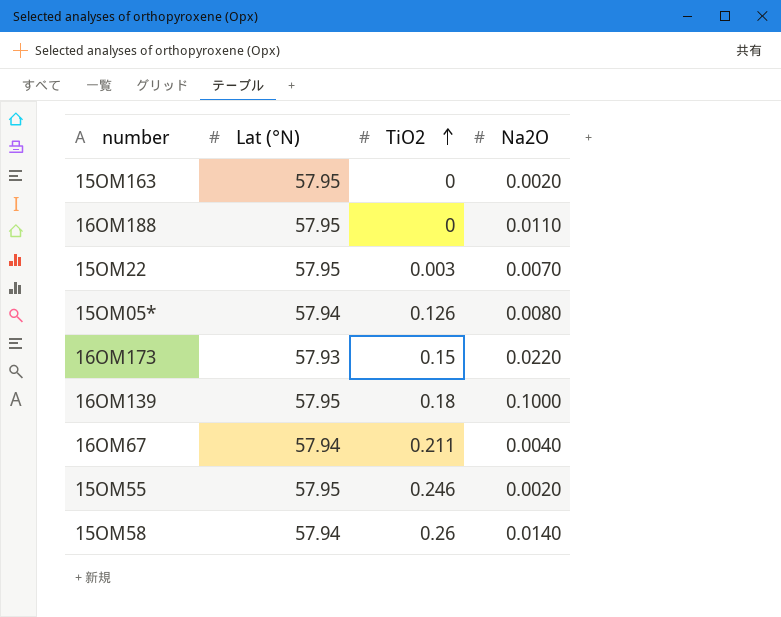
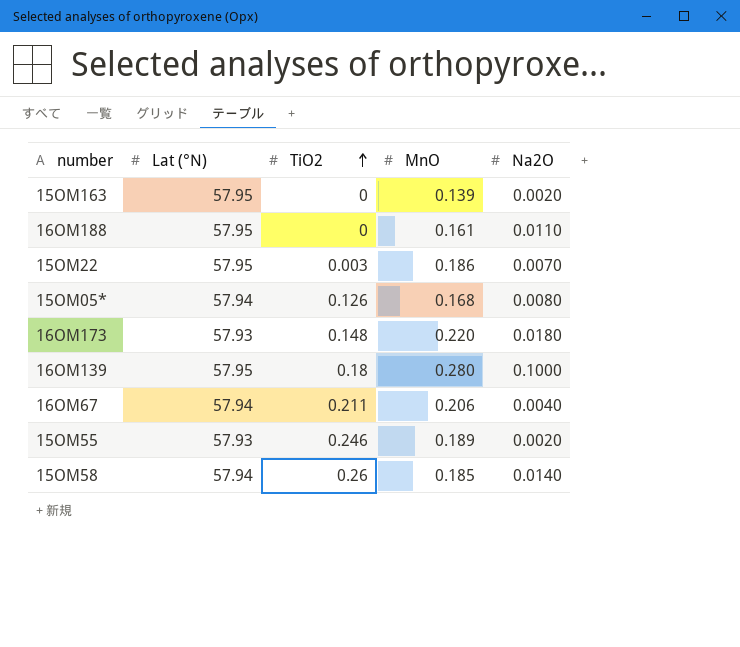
column MnO | position: none -> 4
16OM173 | TiO2: 0.15 -> 0.148
16OM173 | Na2O: 0.0220 -> 0.0180
15OM55 | Lat (°N): 57.95 -> 57.93

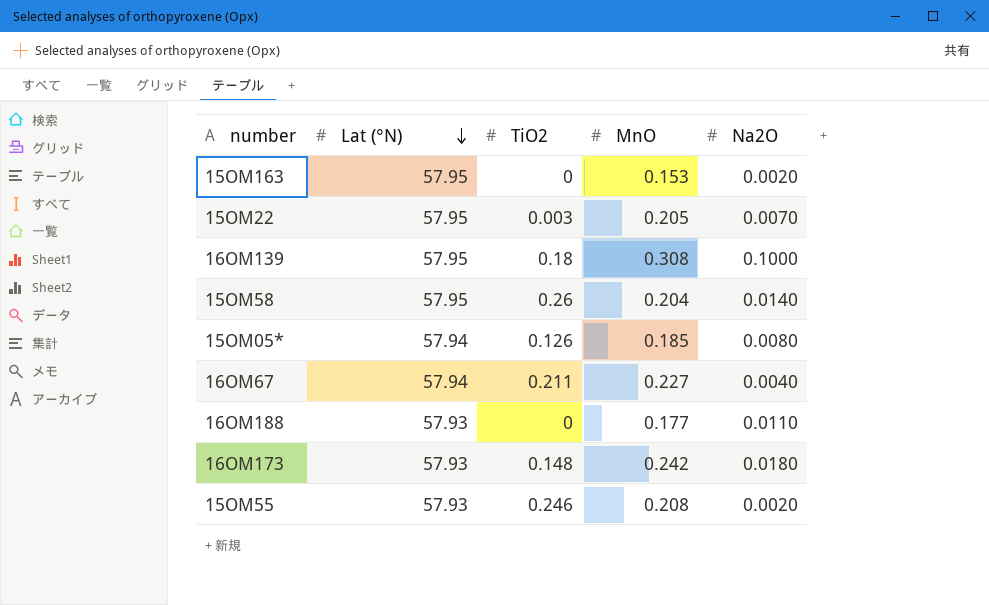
row order: TiO2 ascending -> Lat (°N) descending
15OM163 | MnO: 0.139 -> 0.153
15OM22 | MnO: 0.186 -> 0.205
16OM139 | MnO: 0.280 -> 0.308
15OM58 | Lat (°N): 57.94 -> 57.95
15OM58 | MnO: 0.185 -> 0.204
15OM05* | MnO: 0.168 -> 0.185
16OM67 | MnO: 0.206 -> 0.227
16OM188 | Lat (°N): 57.95 -> 57.93
16OM188 | MnO: 0.161 -> 0.177
16OM173 | MnO: 0.220 -> 0.242
15OM55 | MnO: 0.189 -> 0.208

